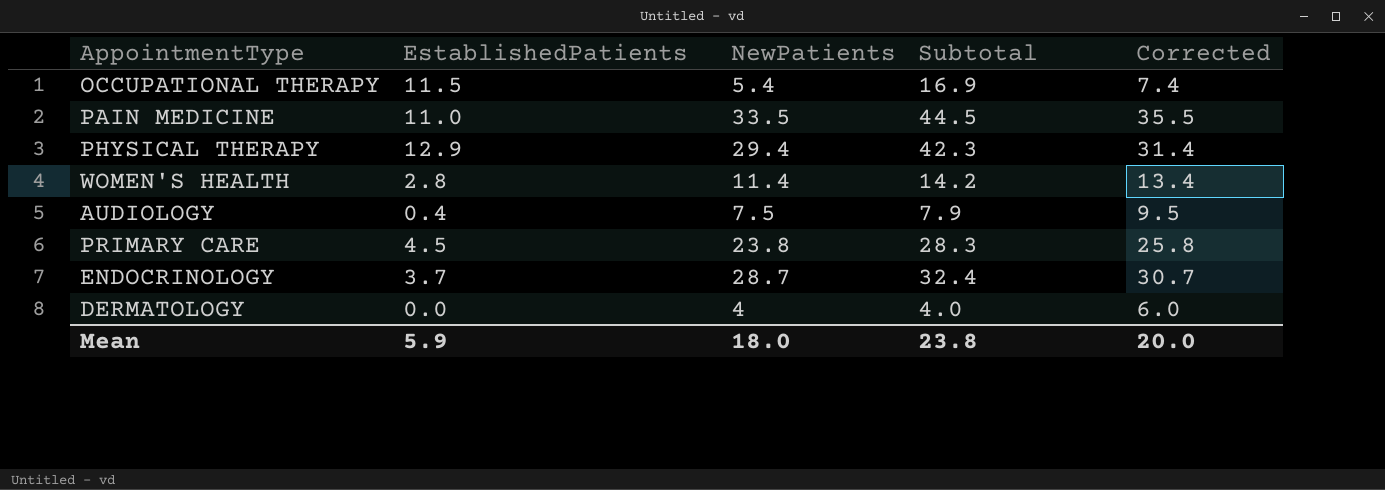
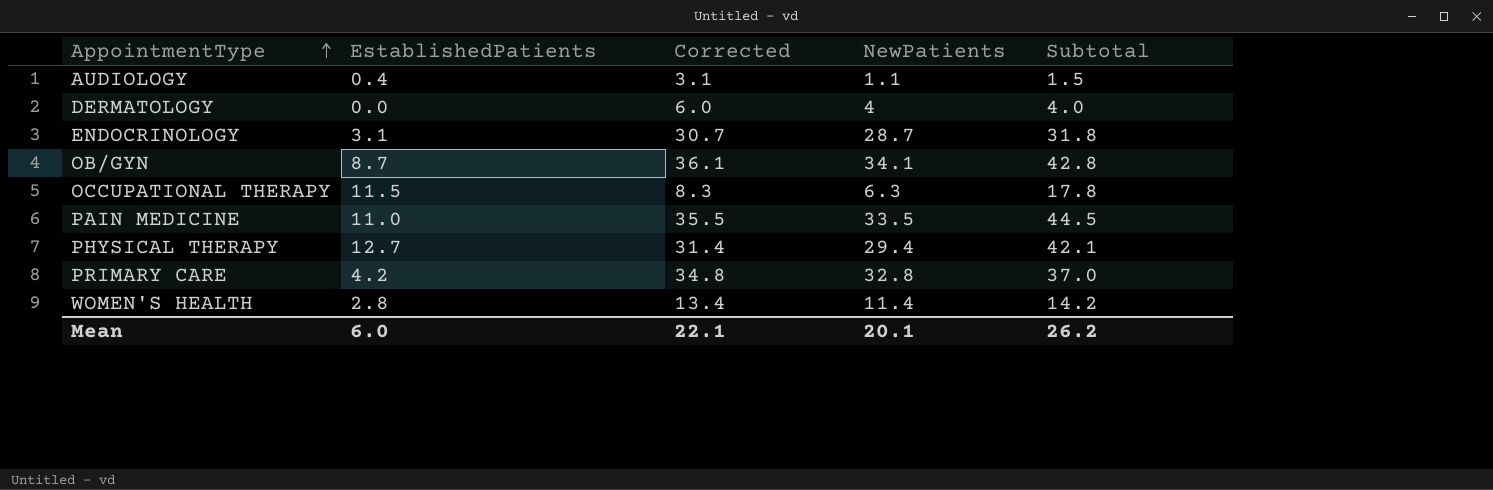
row order: none -> AppointmentType ascending
column Corrected | position: 5 -> 3
AUDIOLOGY | Corrected: 9.5 -> 3.1
AUDIOLOGY | NewPatients: 7.5 -> 1.1
AUDIOLOGY | Subtotal: 7.9 -> 1.5
ENDOCRINOLOGY | EstablishedPatients: 3.7 -> 3.1
ENDOCRINOLOGY | Subtotal: 32.4 -> 31.8
row OB/GYN: none -> 8.7 | 36.1 | 34.1 | 42.8
OCCUPATIONAL THERAPY | Corrected: 7.4 -> 8.3
OCCUPATIONAL THERAPY | NewPatients: 5.4 -> 6.3
OCCUPATIONAL THERAPY | Subtotal: 16.9 -> 17.8
PHYSICAL THERAPY | EstablishedPatients: 12.9 -> 12.7
PHYSICAL THERAPY | Subtotal: 42.3 -> 42.1
PRIMARY CARE | EstablishedPatients: 4.5 -> 4.2
PRIMARY CARE | Corrected: 25.8 -> 34.8
PRIMARY CARE | NewPatients: 23.8 -> 32.8
PRIMARY CARE | Subtotal: 28.3 -> 37.0
Mean | EstablishedPatients: 5.9 -> 6.0
Mean | Corrected: 20.0 -> 22.1
Mean | NewPatients: 18.0 -> 20.1
Mean | Subtotal: 23.8 -> 26.2

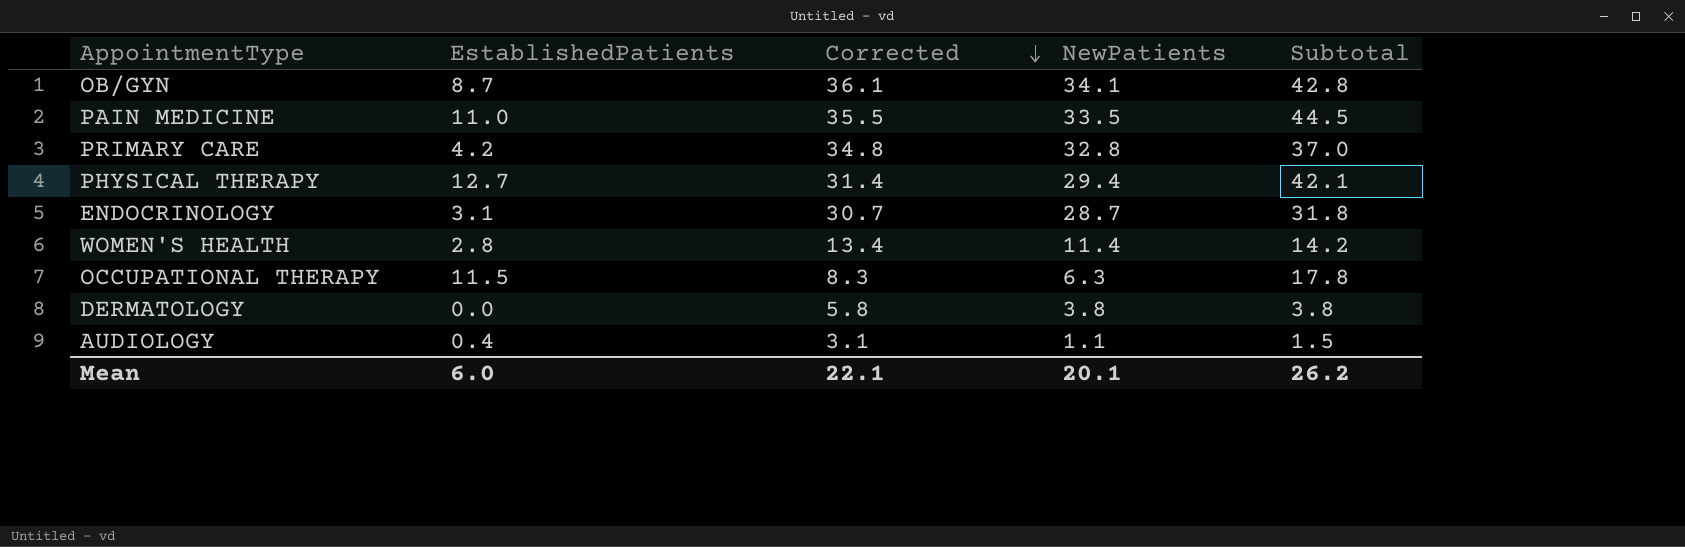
row order: AppointmentType ascending -> Corrected descending
DERMATOLOGY | Corrected: 6.0 -> 5.8
DERMATOLOGY | NewPatients: 4 -> 3.8
DERMATOLOGY | Subtotal: 4.0 -> 3.8

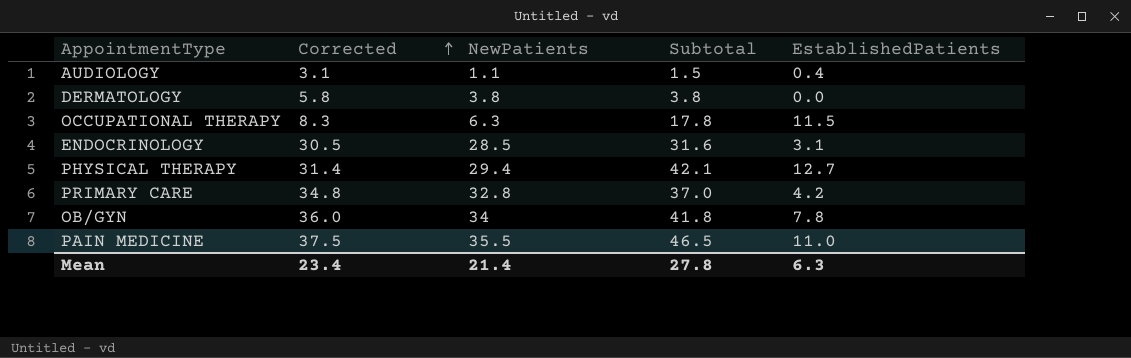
row order: Corrected descending -> Corrected ascending
column EstablishedPatients | position: 2 -> 5
row WOMEN'S HEALTH: 2.8 | 13.4 | 11.4 | 14.2 -> none
ENDOCRINOLOGY | Corrected: 30.7 -> 30.5
ENDOCRINOLOGY | NewPatients: 28.7 -> 28.5
ENDOCRINOLOGY | Subtotal: 31.8 -> 31.6
OB/GYN | Corrected: 36.1 -> 36.0
OB/GYN | NewPatients: 34.1 -> 34
OB/GYN | Subtotal: 42.8 -> 41.8
OB/GYN | EstablishedPatients: 8.7 -> 7.8
PAIN MEDICINE | Corrected: 35.5 -> 37.5
PAIN MEDICINE | NewPatients: 33.5 -> 35.5
PAIN MEDICINE | Subtotal: 44.5 -> 46.5
Mean | Corrected: 22.1 -> 23.4
Mean | NewPatients: 20.1 -> 21.4
Mean | Subtotal: 26.2 -> 27.8
Mean | EstablishedPatients: 6.0 -> 6.3

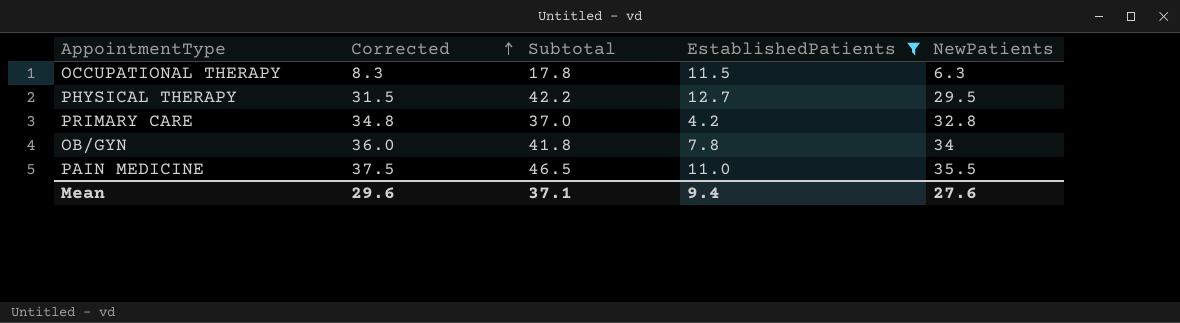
filter: none -> EstablishedPatients >= 4.2
column NewPatients | position: 3 -> 5
PHYSICAL THERAPY | Corrected: 31.4 -> 31.5
PHYSICAL THERAPY | Subtotal: 42.1 -> 42.2
PHYSICAL THERAPY | NewPatients: 29.4 -> 29.5
Mean | Corrected: 23.4 -> 29.6
Mean | Subtotal: 27.8 -> 37.1
Mean | EstablishedPatients: 6.3 -> 9.4
Mean | NewPatients: 21.4 -> 27.6

